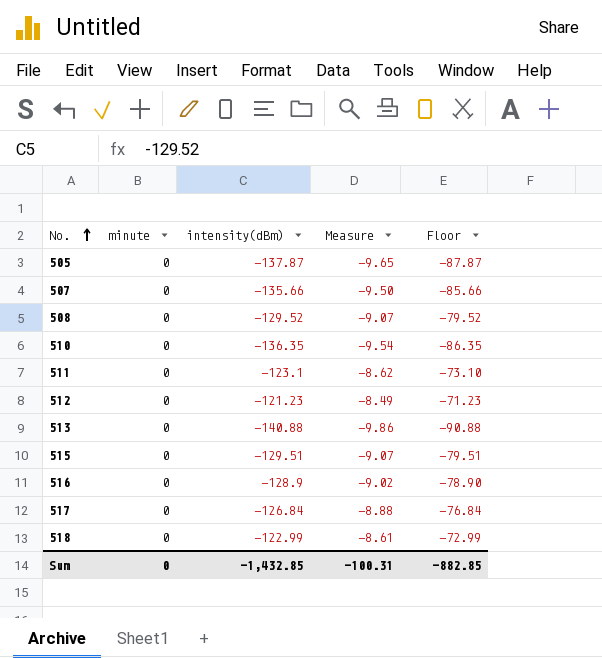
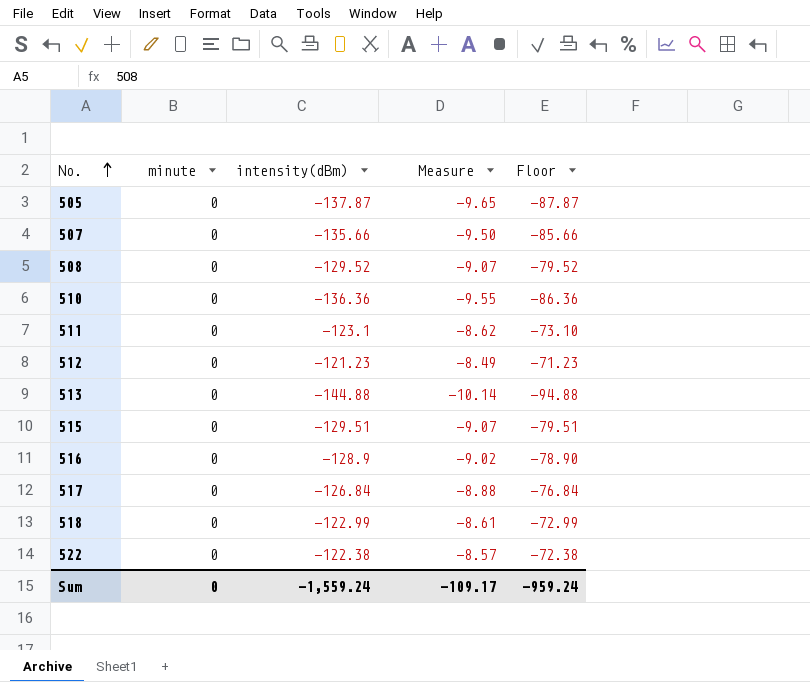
510 | intensity(dBm): -136.35 -> -136.36
510 | Measure: -9.54 -> -9.55
510 | Floor: -86.35 -> -86.36
513 | intensity(dBm): -140.88 -> -144.88
513 | Measure: -9.86 -> -10.14
513 | Floor: -90.88 -> -94.88
row 522: none -> 0 | -122.38 | -8.57 | -72.38
Sum | intensity(dBm): -1,432.85 -> -1,559.24
Sum | Measure: -100.31 -> -109.17
Sum | Floor: -882.85 -> -959.24

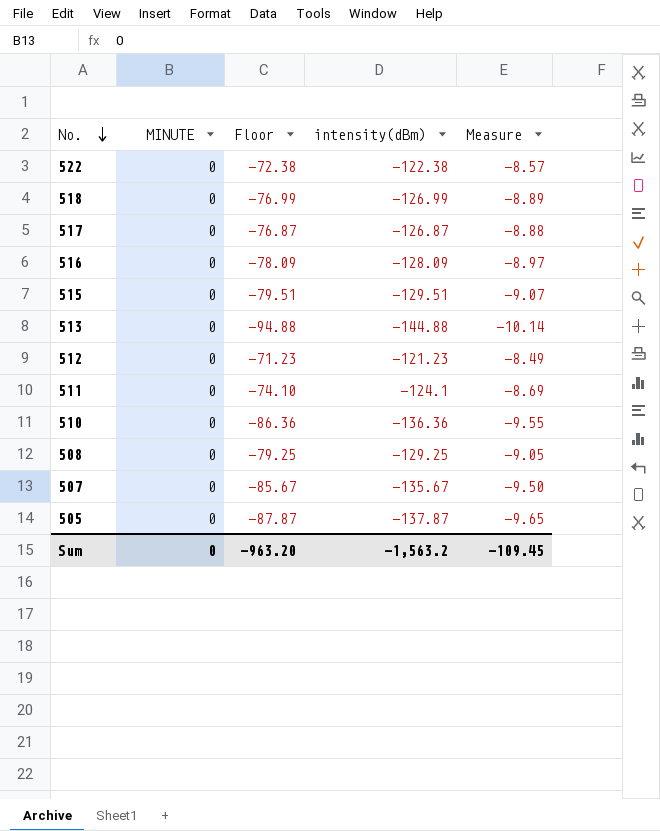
row order: No. ascending -> No. descending
column name: minute -> MINUTE
column Floor | position: 5 -> 3
518 | Floor: -72.99 -> -76.99
518 | intensity(dBm): -122.99 -> -126.99
518 | Measure: -8.61 -> -8.89
517 | Floor: -76.84 -> -76.87
517 | intensity(dBm): -126.84 -> -126.87
516 | Floor: -78.90 -> -78.09
516 | intensity(dBm): -128.9 -> -128.09
516 | Measure: -9.02 -> -8.97
511 | Floor: -73.10 -> -74.10
511 | intensity(dBm): -123.1 -> -124.1
511 | Measure: -8.62 -> -8.69
508 | Floor: -79.52 -> -79.25
508 | intensity(dBm): -129.52 -> -129.25
508 | Measure: -9.07 -> -9.05
507 | Floor: -85.66 -> -85.67
507 | intensity(dBm): -135.66 -> -135.67
Sum | Floor: -959.24 -> -963.20
Sum | intensity(dBm): -1,559.24 -> -1,563.2
Sum | Measure: -109.17 -> -109.45

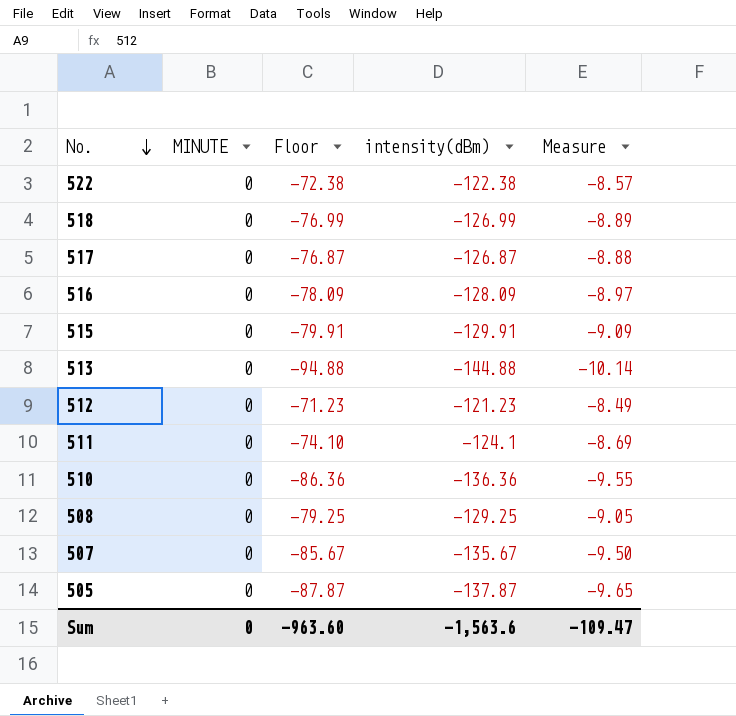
515 | Floor: -79.51 -> -79.91
515 | intensity(dBm): -129.51 -> -129.91
515 | Measure: -9.07 -> -9.09
Sum | Floor: -963.20 -> -963.60
Sum | intensity(dBm): -1,563.2 -> -1,563.6
Sum | Measure: -109.45 -> -109.47

